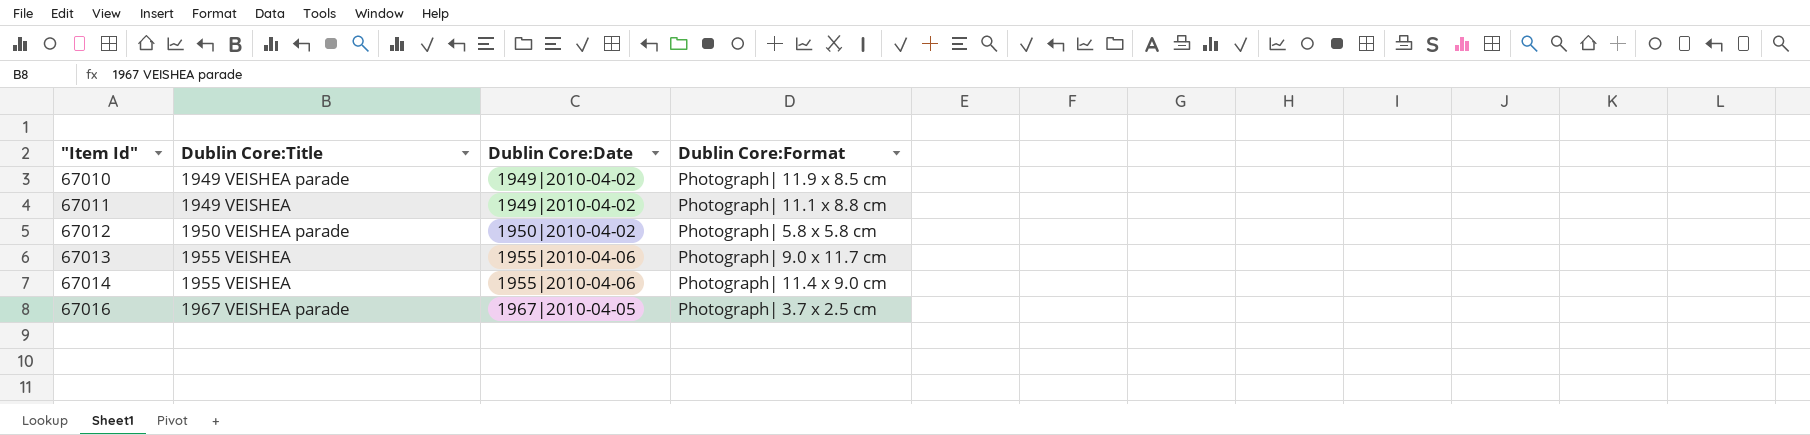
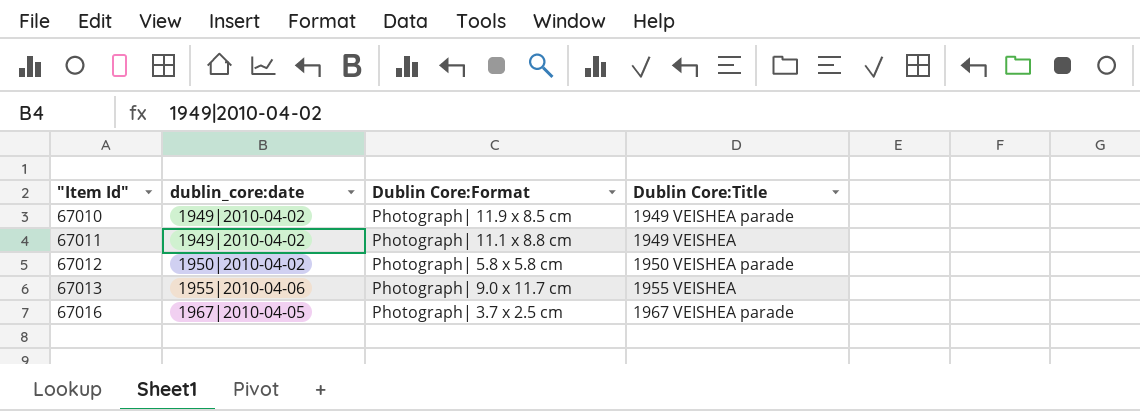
column name: Dublin Core:Date -> dublin_core:date
column Dublin Core:Title | position: 2 -> 4
row 67014: 1955 VEISHEA | 1955|2010-04-06 | Photograph| 11.4 x 9.0 cm -> none

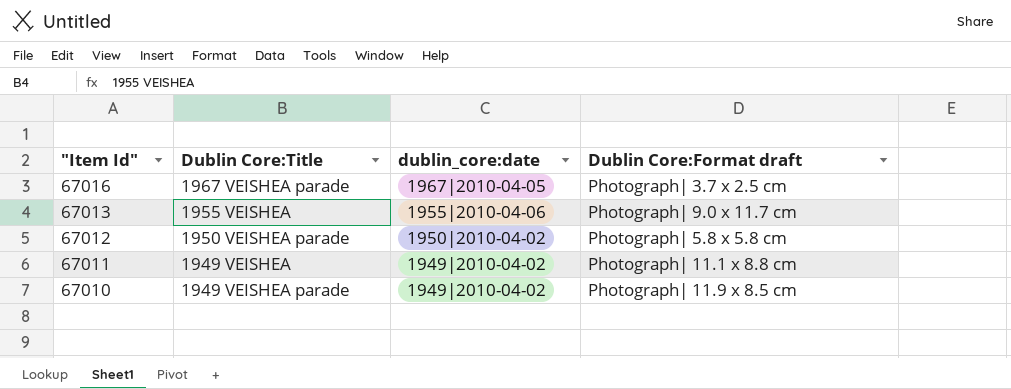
row order: "Item Id" ascending -> "Item Id" descending
column Dublin Core:Title | position: 4 -> 2
column name: Dublin Core:Format -> Dublin Core:Format draft

